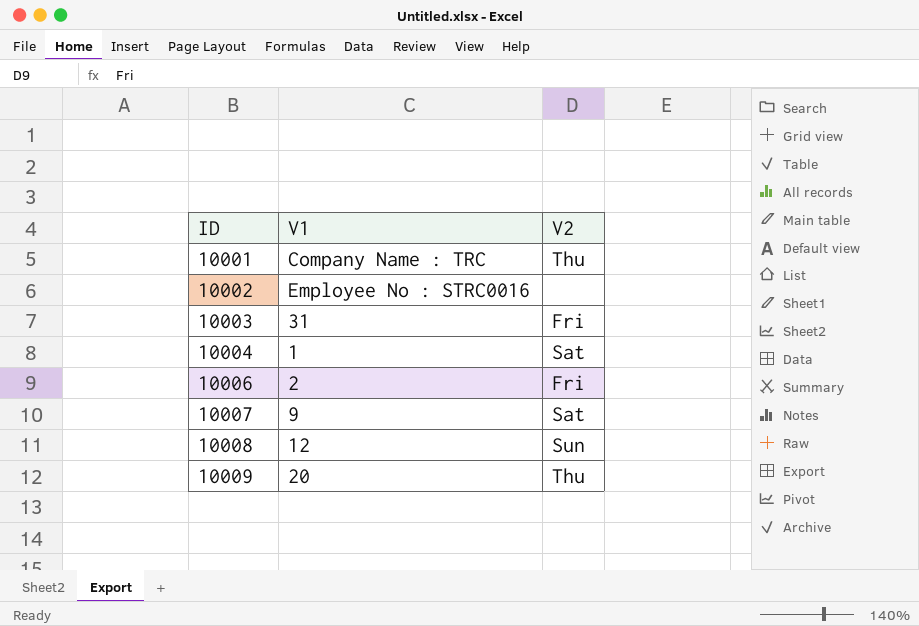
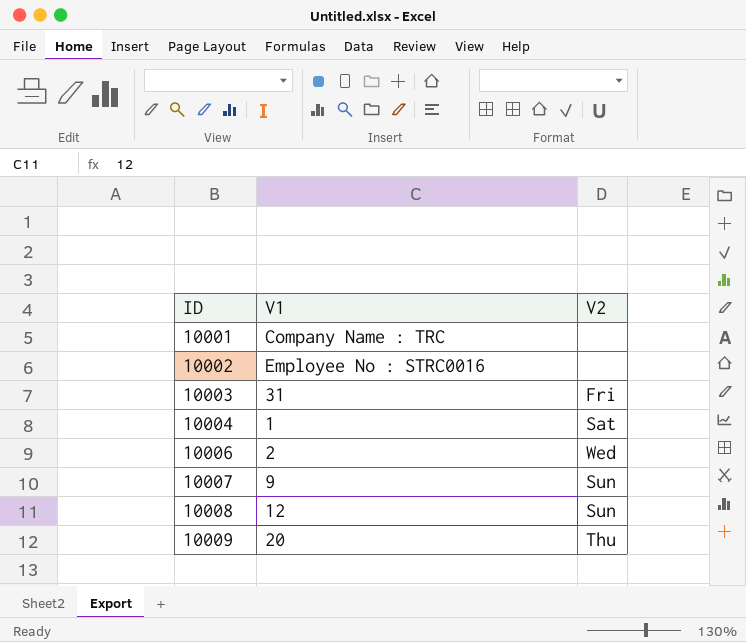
10001 | V2: Thu -> none
10006 | V2: Fri -> Wed
10007 | V2: Sat -> Sun

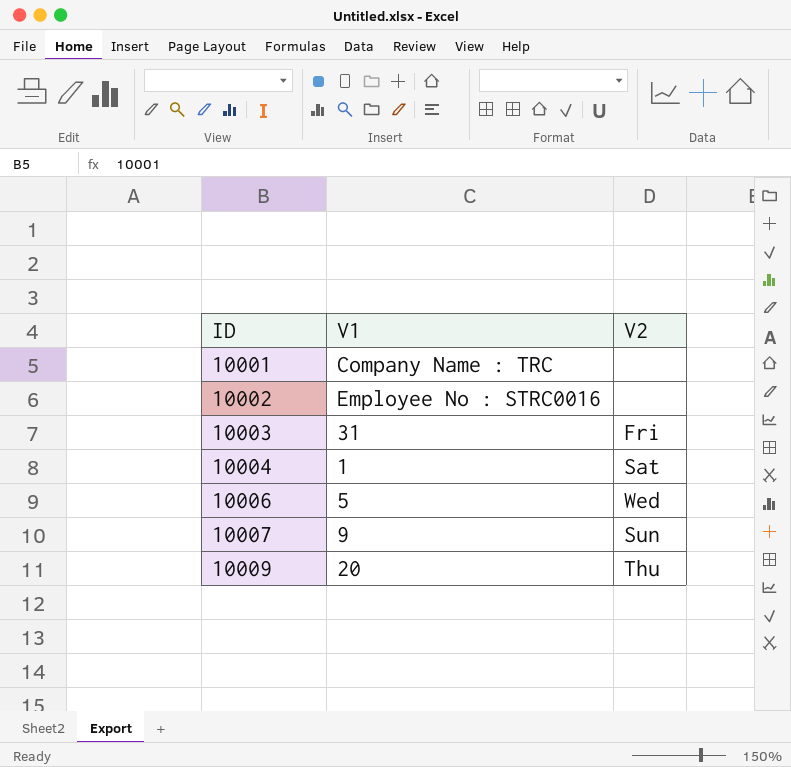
row 10008: 12 | Sun -> none
10006 | V1: 2 -> 5

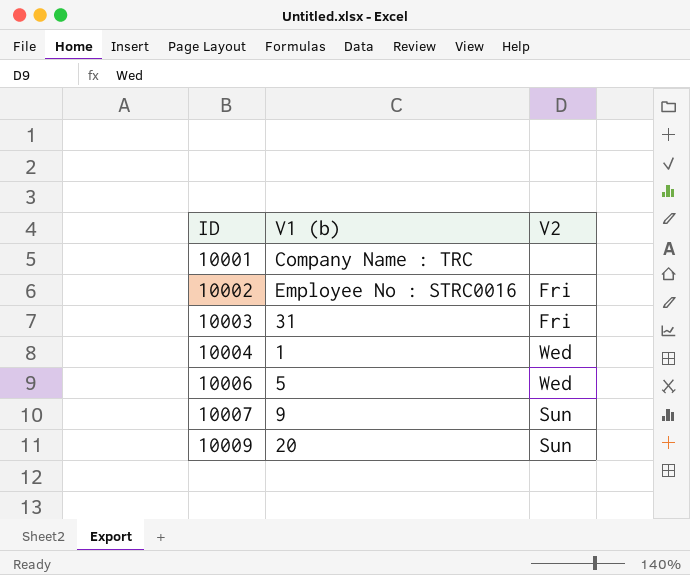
column name: V1 -> V1 (b)
10002 | V2: none -> Fri
10004 | V2: Sat -> Wed
10009 | V2: Thu -> Sun

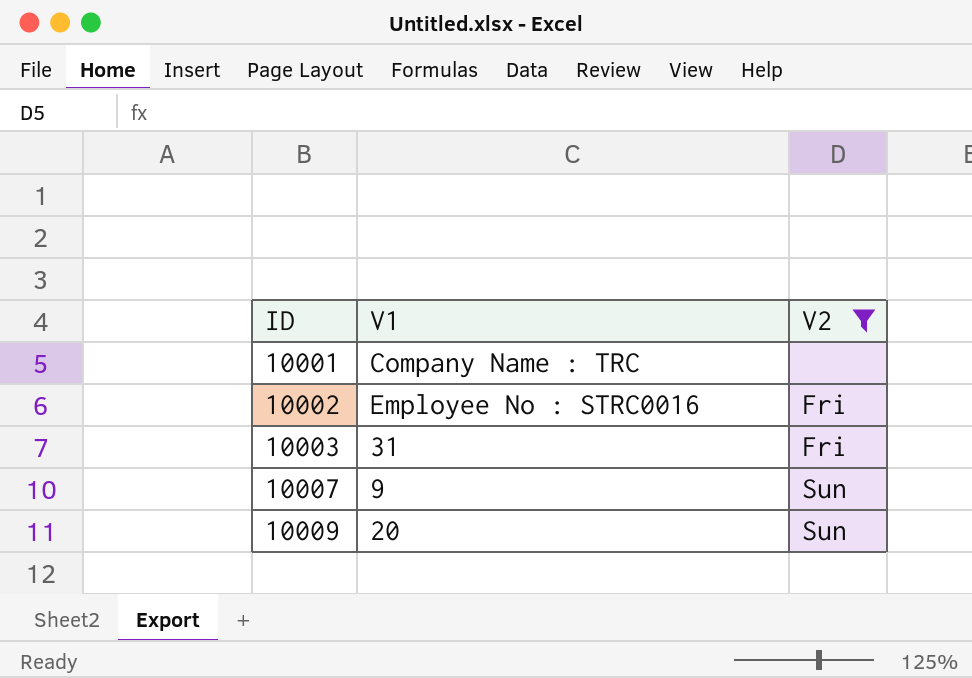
filter: none -> V2 != Wed
column name: V1 (b) -> V1

